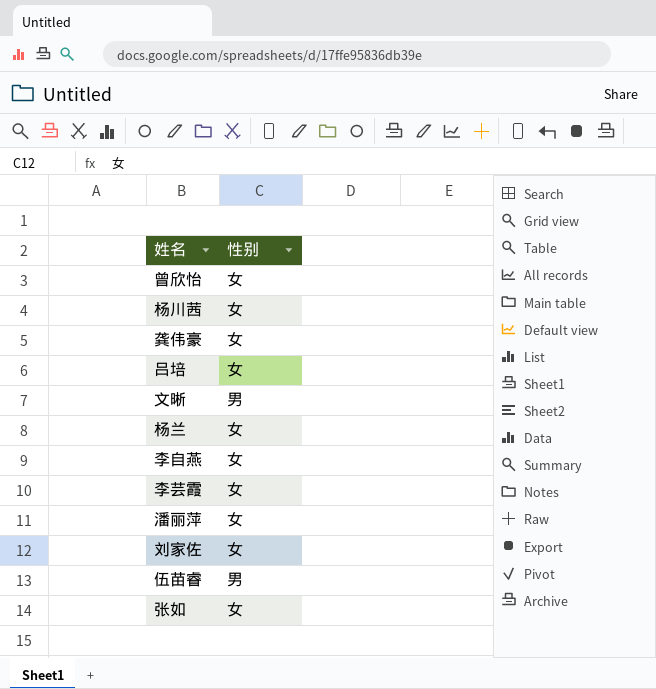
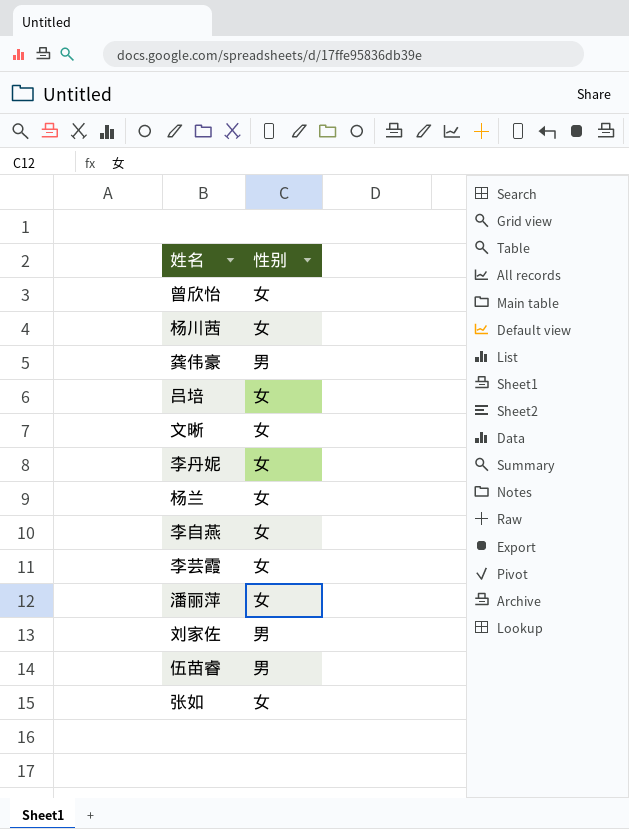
龚伟豪 | 性别: 女 -> 男
文晰 | 性别: 男 -> 女
row 李丹妮: none -> 女
刘家佐 | 性别: 女 -> 男

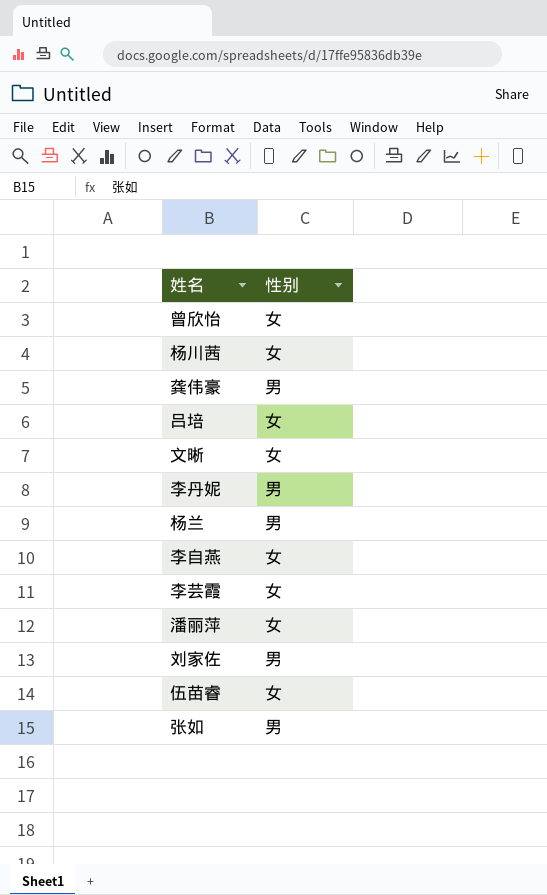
李丹妮 | 性别: 女 -> 男
杨兰 | 性别: 女 -> 男
伍苗睿 | 性别: 男 -> 女
张如 | 性别: 女 -> 男

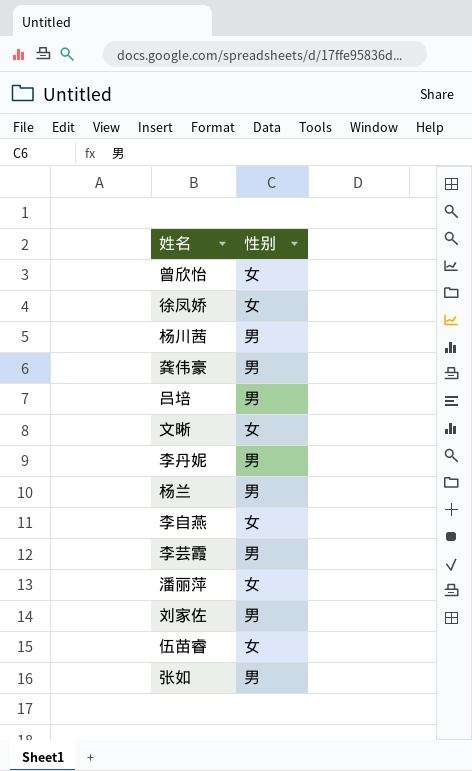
row 徐凤娇: none -> 女
杨川茜 | 性别: 女 -> 男
吕培 | 性别: 女 -> 男
李芸霞 | 性别: 女 -> 男

